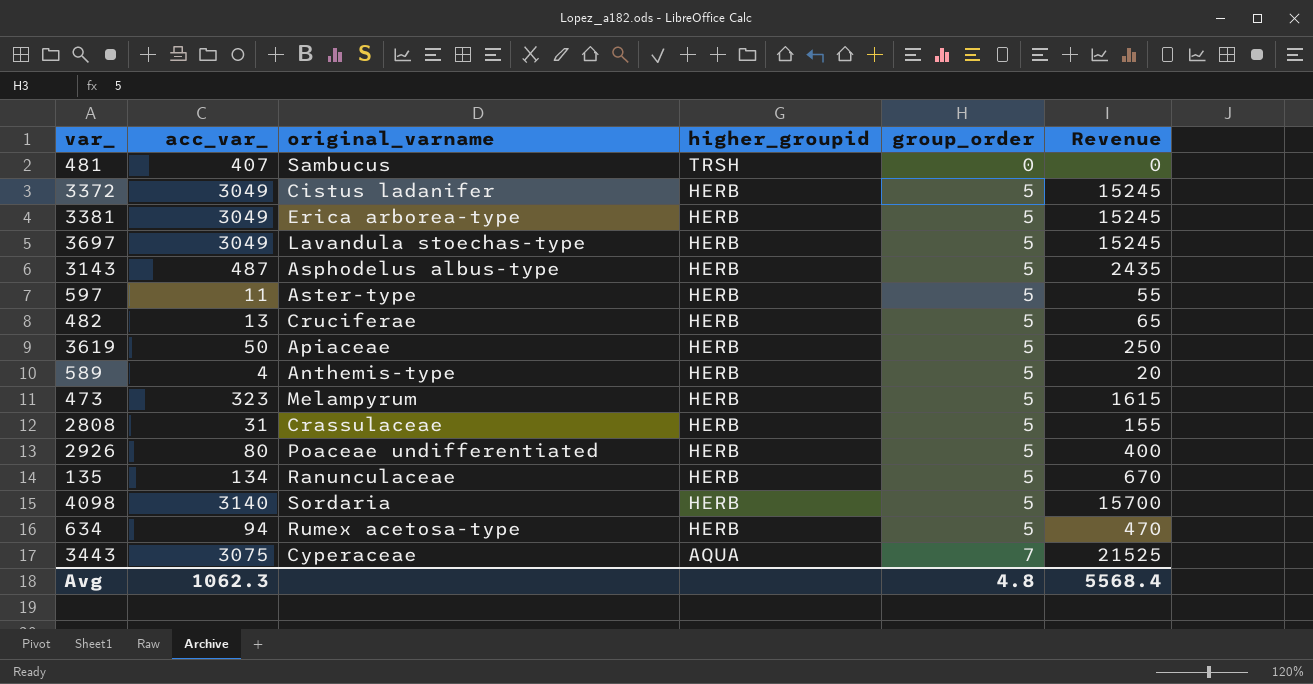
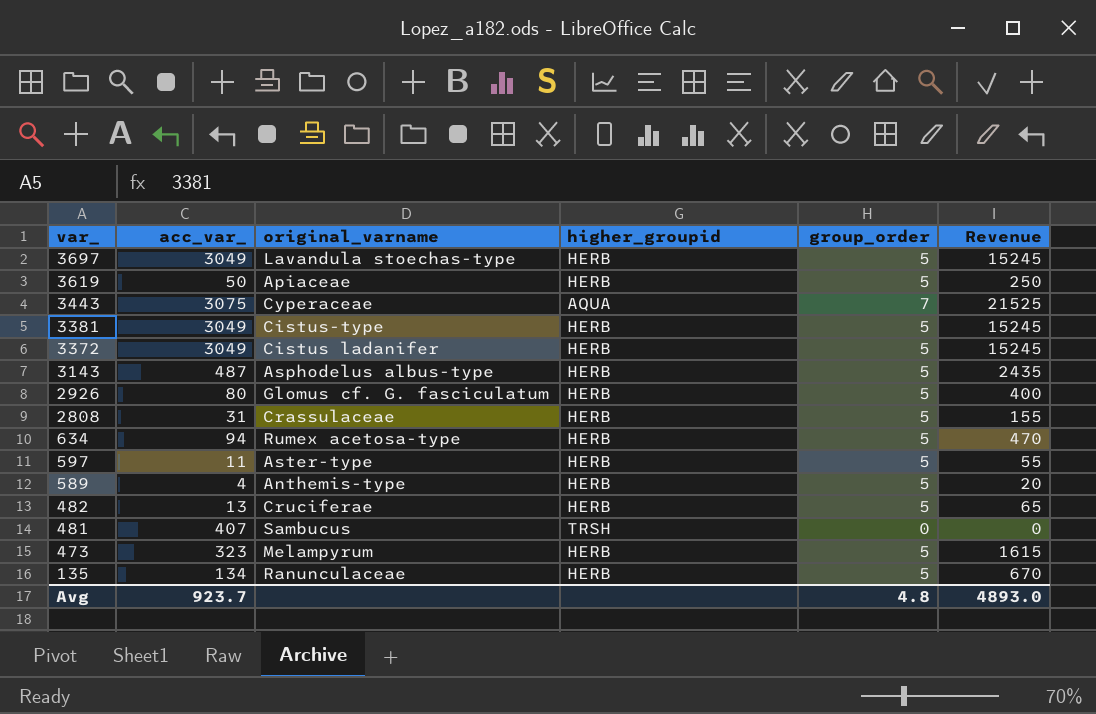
row order: higher_groupid descending -> var_ descending
row 4098: 3140 | Sordaria | HERB | 5 | 15700 -> none
3381 | original_varname: Erica arborea-type -> Cistus-type
2926 | original_varname: Poaceae undifferentiated -> Glomus cf. G. fasciculatum
Avg | acc_var_: 1062.3 -> 923.7
Avg | Revenue: 5568.4 -> 4893.0

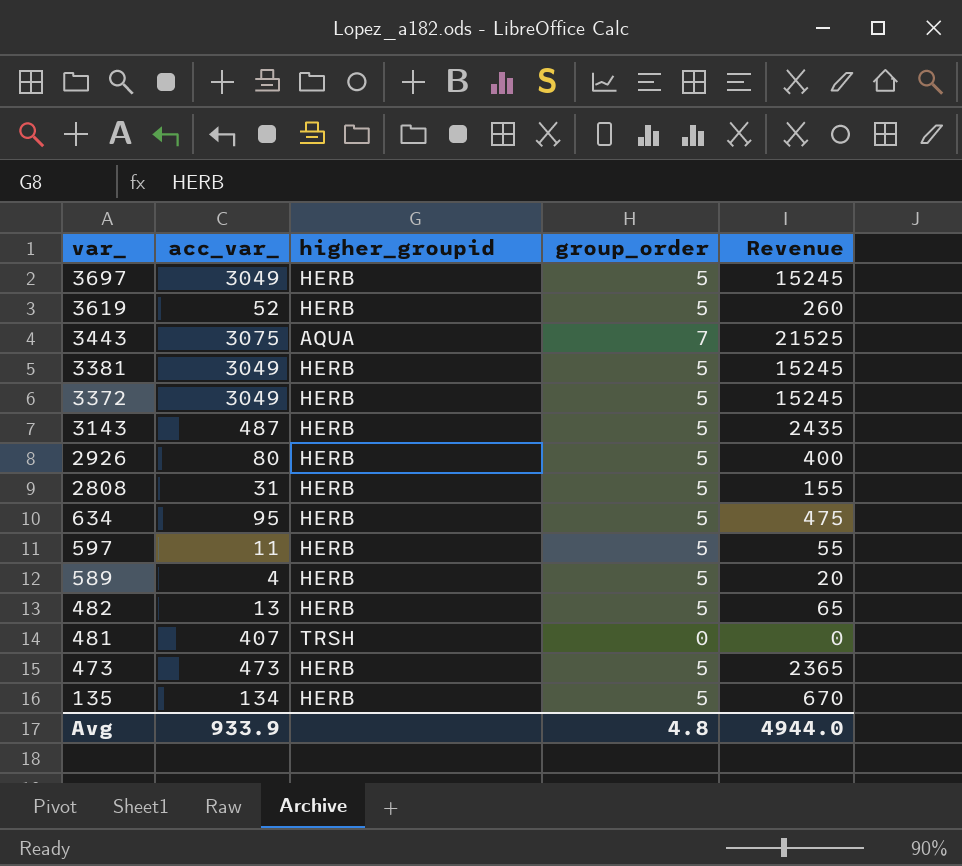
column original_varname | position: 3 -> none
3619 | acc_var_: 50 -> 52
3619 | Revenue: 250 -> 260
634 | acc_var_: 94 -> 95
634 | Revenue: 470 -> 475
473 | acc_var_: 323 -> 473
473 | Revenue: 1615 -> 2365
Avg | acc_var_: 923.7 -> 933.9
Avg | Revenue: 4893.0 -> 4944.0

